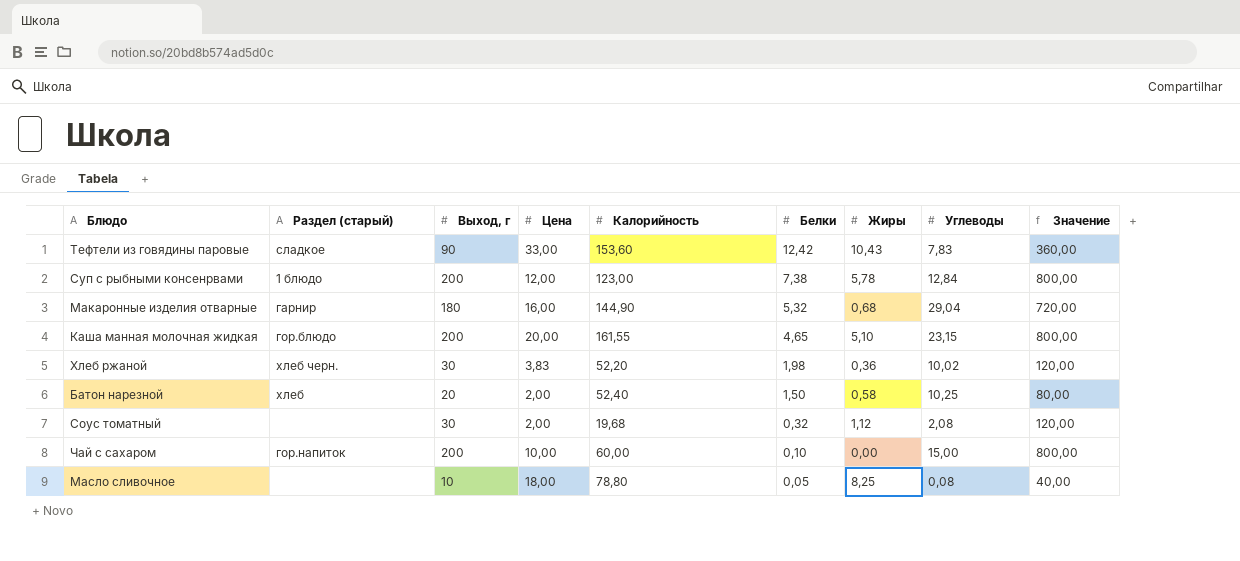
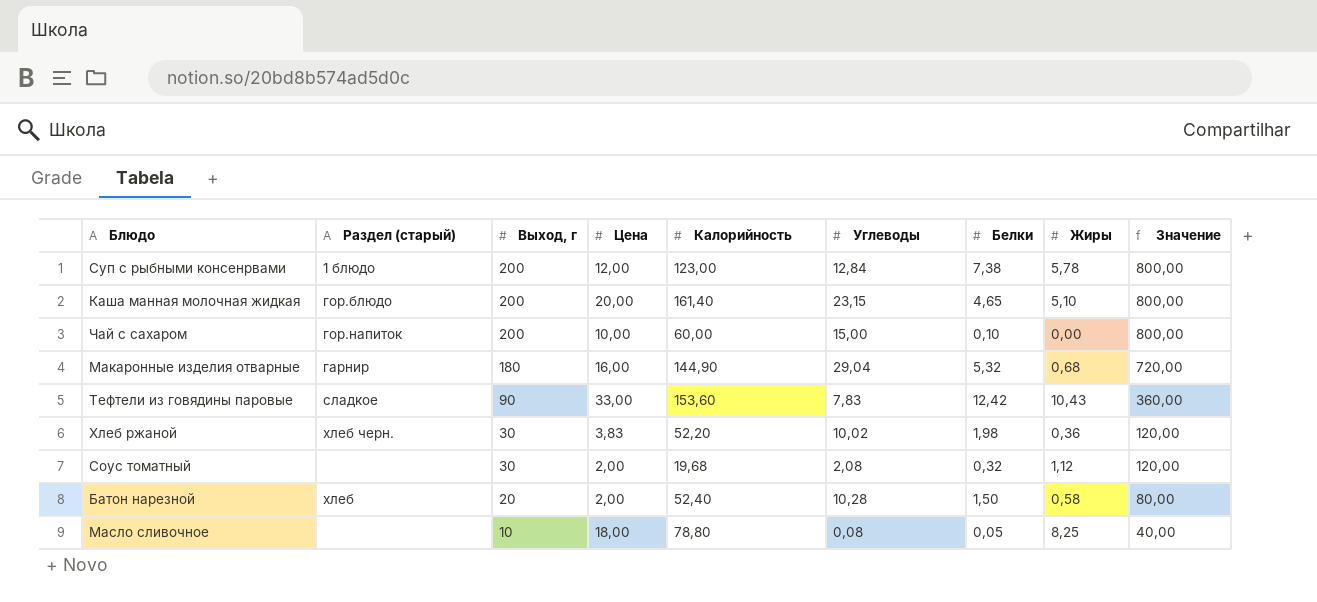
row order: Белки descending -> Выход, г descending
column Углеводы | position: 8 -> 6
Каша манная молочная жидкая | Калорийность: 161,55 -> 161,40
Батон нарезной | Углеводы: 10,25 -> 10,28

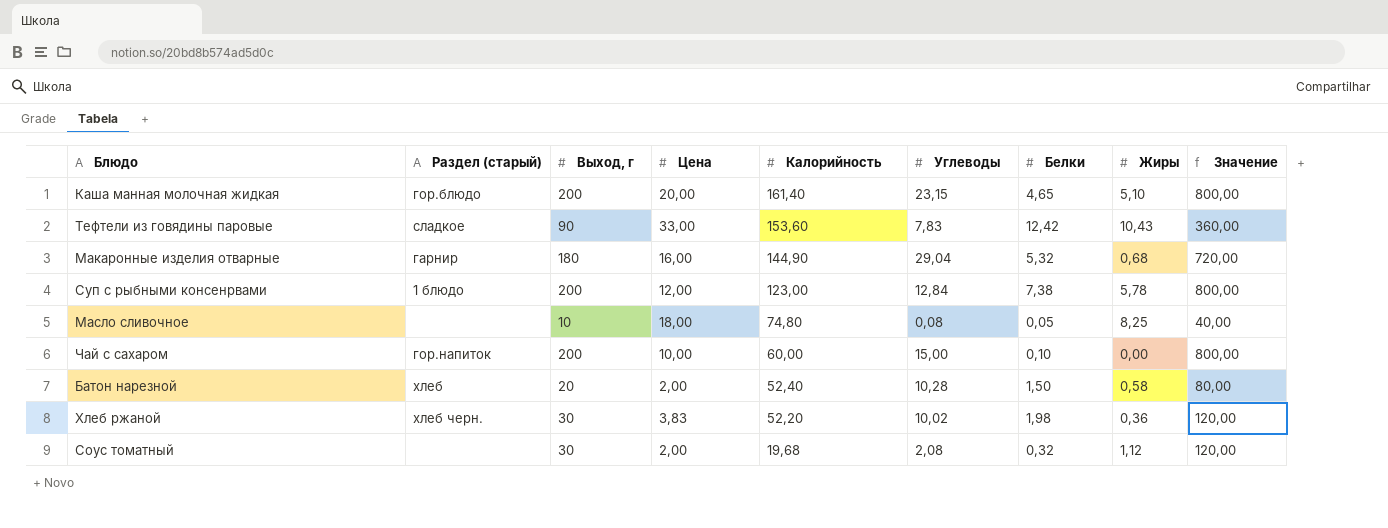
row order: Выход, г descending -> Калорийность descending
Масло сливочное | Калорийность: 78,80 -> 74,80

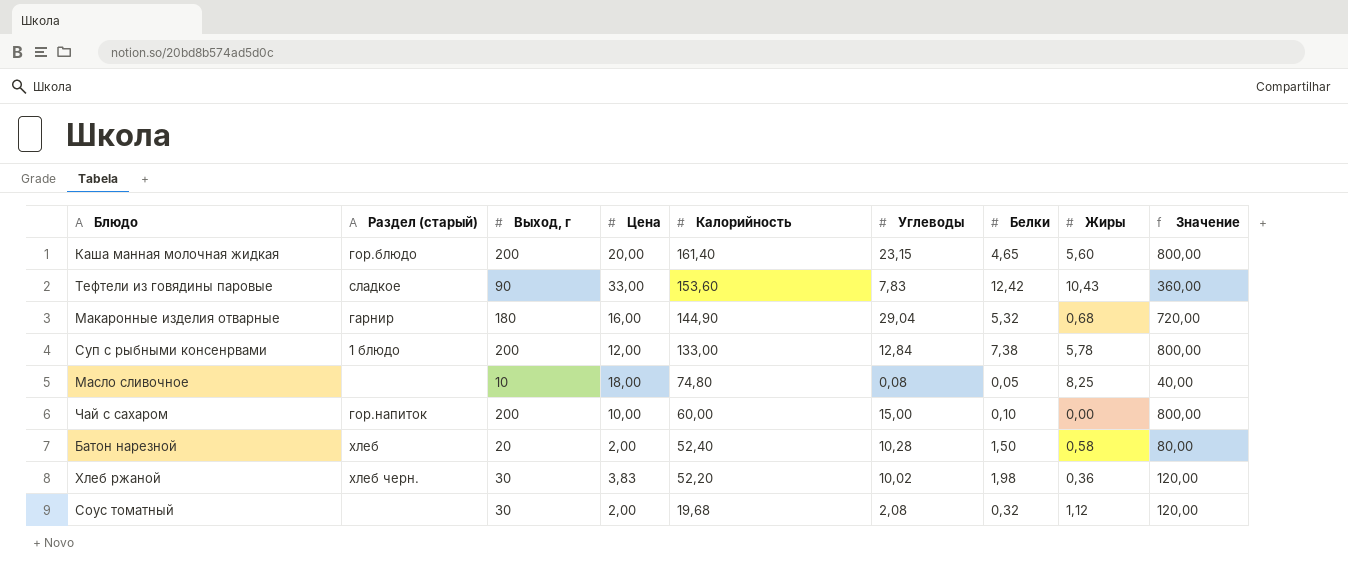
Каша манная молочная жидкая | Жиры: 5,10 -> 5,60
Суп с рыбными консенрвами | Калорийность: 123,00 -> 133,00

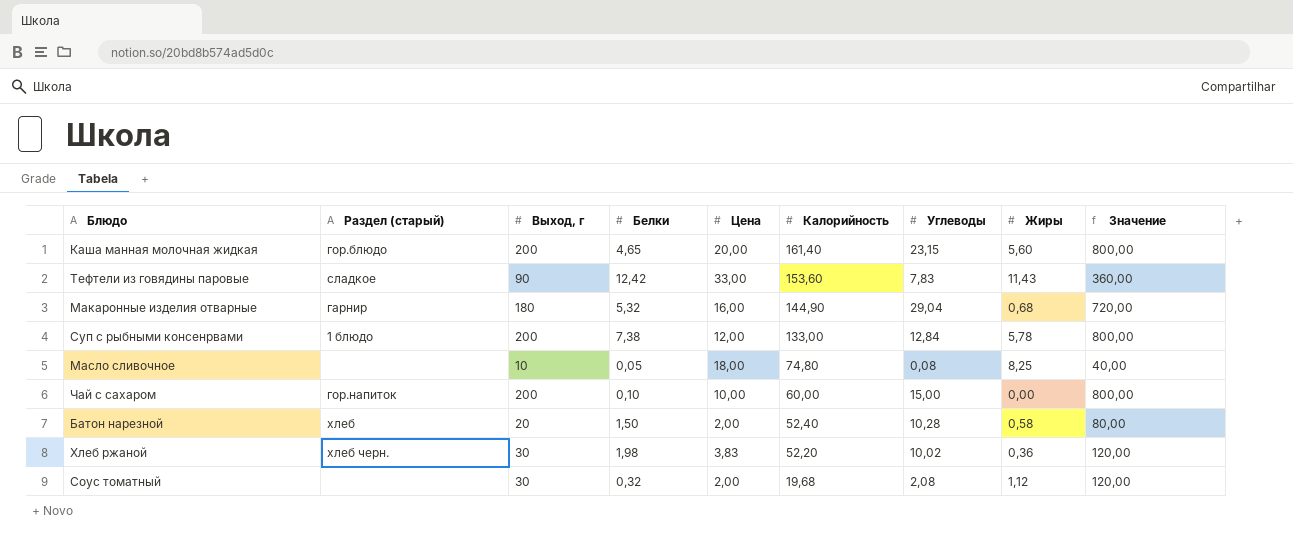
column Белки | position: 7 -> 4
Тефтели из говядины паровые | Жиры: 10,43 -> 11,43

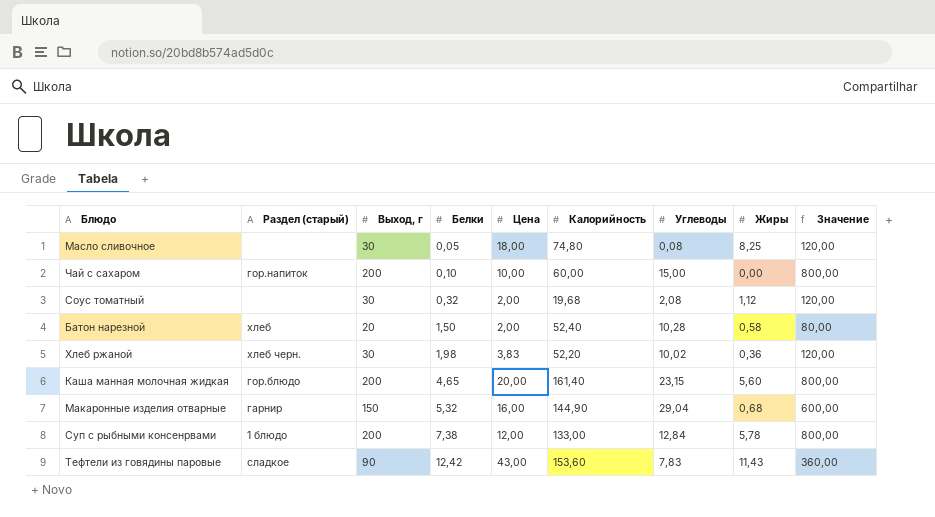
row order: Калорийность descending -> Белки ascending
Масло сливочное | Выход, г: 10 -> 30
Масло сливочное | Значение: 40,00 -> 120,00
Макаронные изделия отварные | Выход, г: 180 -> 150
Макаронные изделия отварные | Значение: 720,00 -> 600,00
Тефтели из говядины паровые | Цена: 33,00 -> 43,00

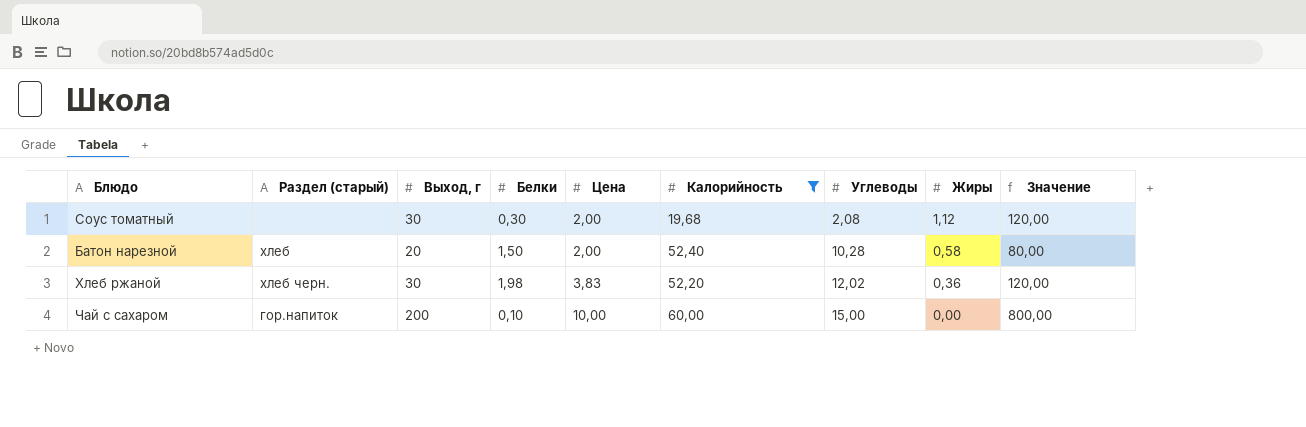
filter: none -> Калорийность <= 60,00
row order: Белки ascending -> Цена ascending
Соус томатный | Белки: 0,32 -> 0,30
Хлеб ржаной | Углеводы: 10,02 -> 12,02

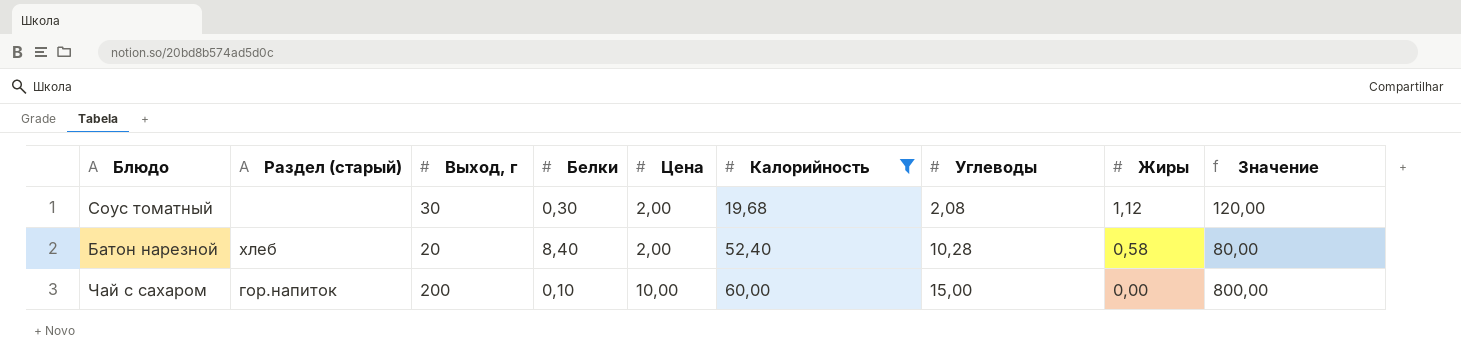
row Хлеб ржаной: хлеб черн. | 30 | 1,98 | 3,83 | 52,20 | 12,02 | 0,36 | 120,00 -> none
Батон нарезной | Белки: 1,50 -> 8,40

